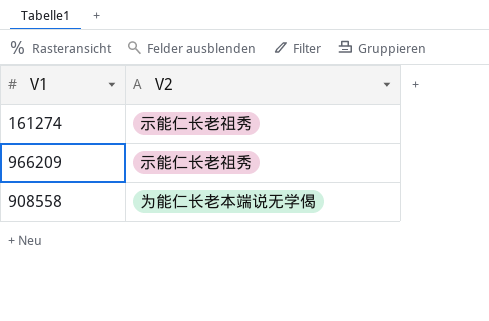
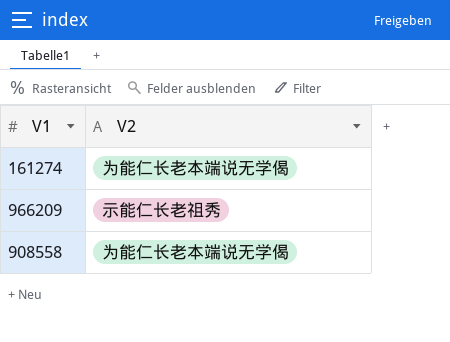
161274 | V2: 示能仁长老祖秀 -> 为能仁长老本端说无学偈

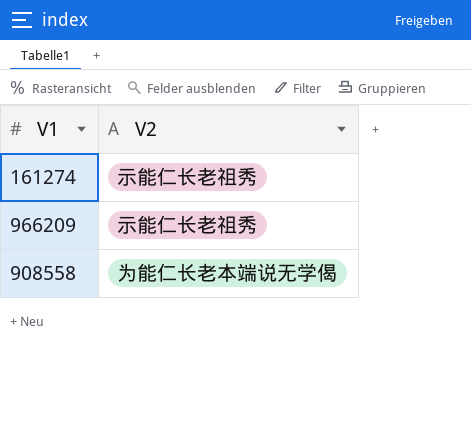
161274 | V2: 为能仁长老本端说无学偈 -> 示能仁长老祖秀

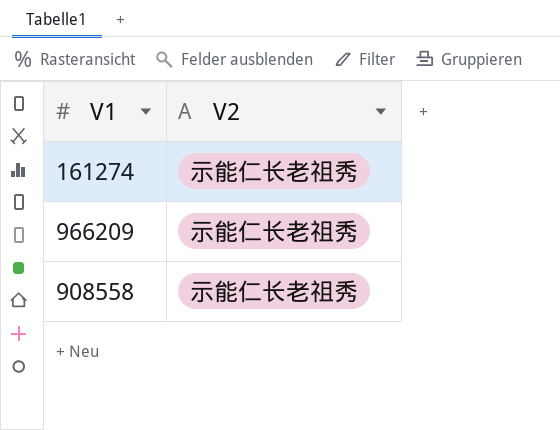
908558 | V2: 为能仁长老本端说无学偈 -> 示能仁长老祖秀

